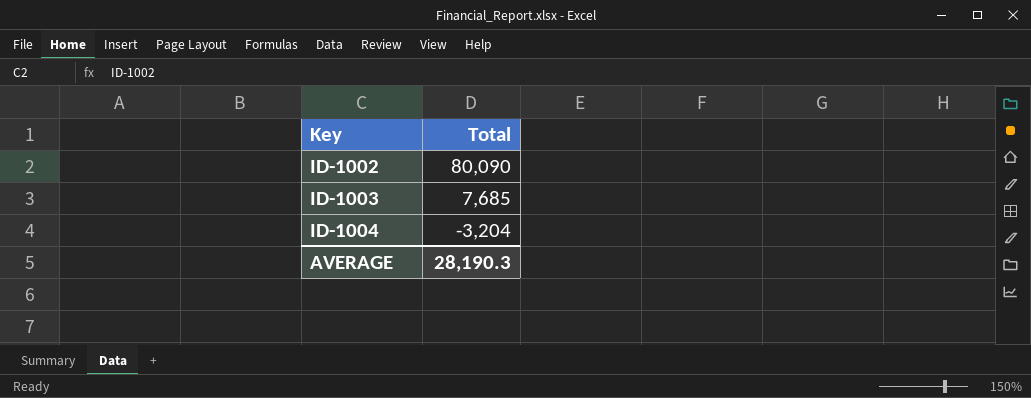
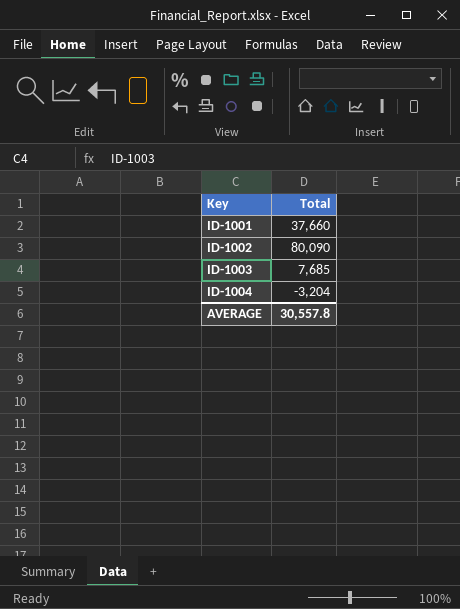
row ID-1001: none -> 37,660
AVERAGE | Total: 28,190.3 -> 30,557.8

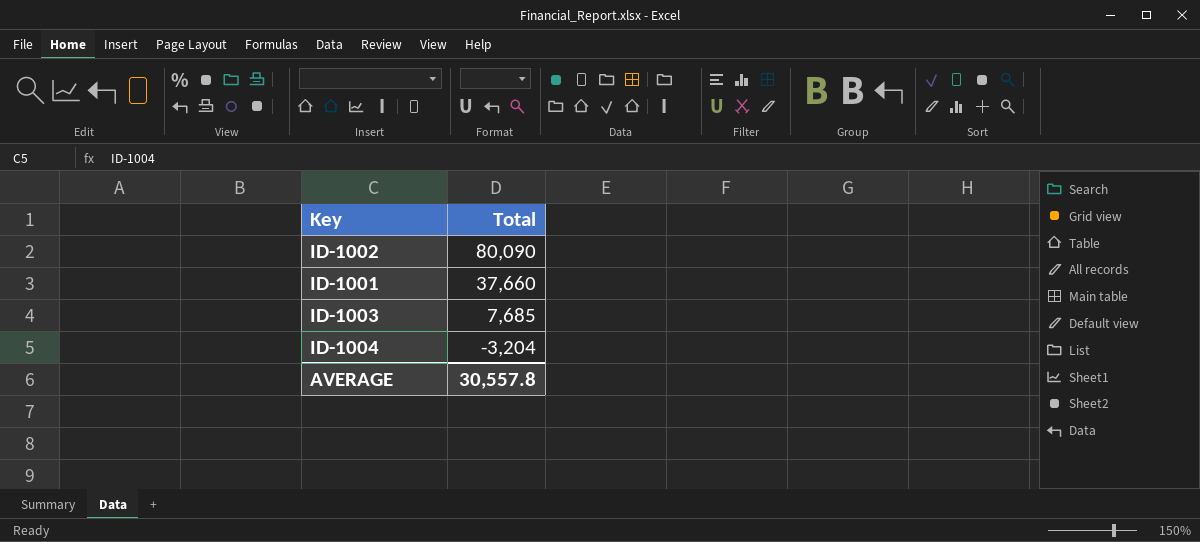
row order: Key ascending -> Total descending

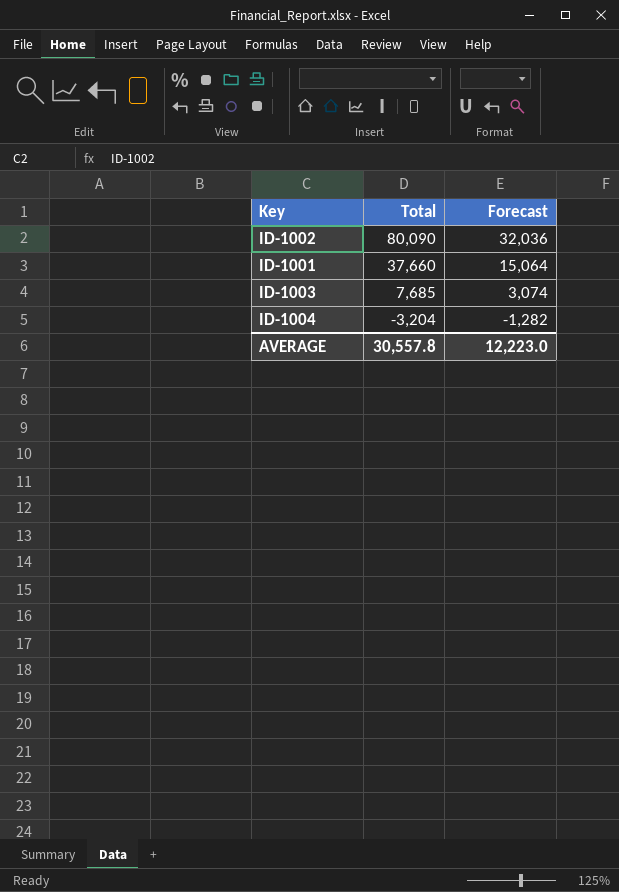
column Forecast | formula: none -> [Total] * 0.4

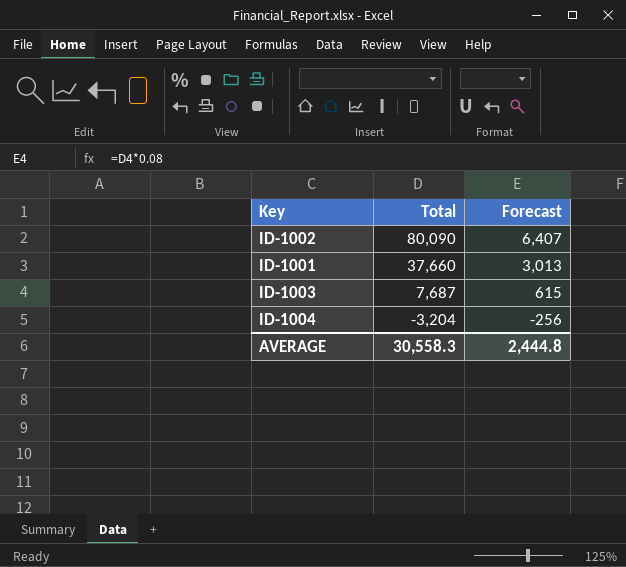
column Forecast | formula: [Total] * 0.4 -> [Total] * 0.08
ID-1003 | Total: 7,685 -> 7,687
AVERAGE | Total: 30,557.8 -> 30,558.3
AVERAGE | Forecast: 12,223.0 -> 2,444.8

